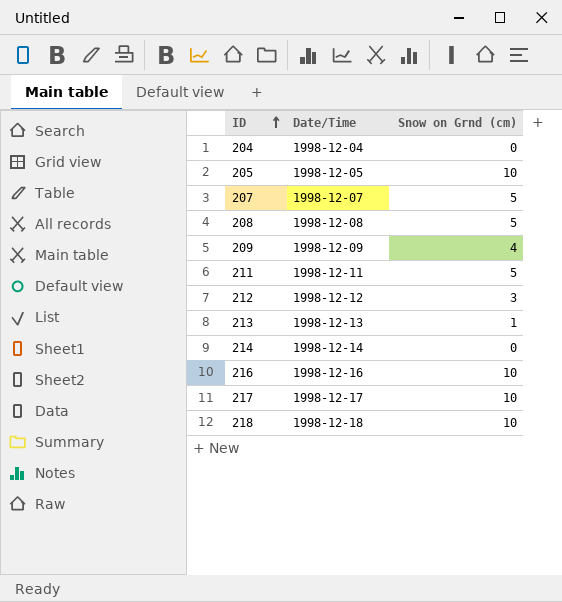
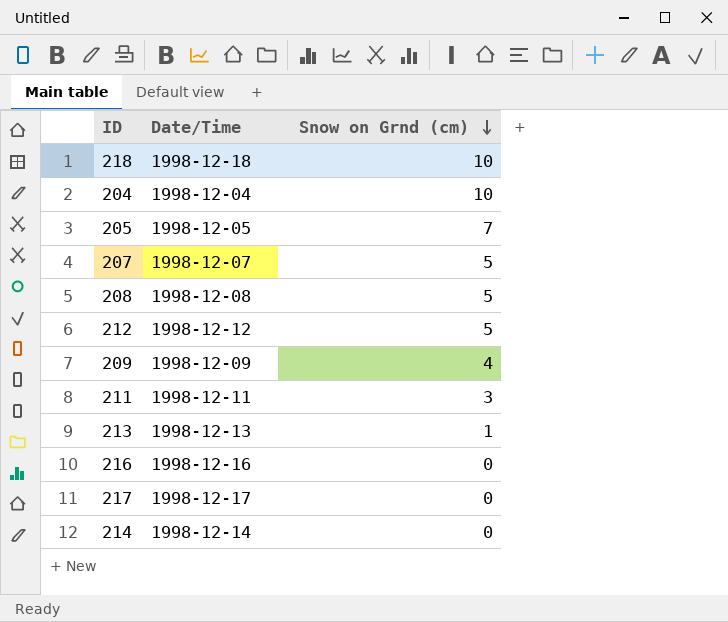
row order: ID ascending -> Snow on Grnd (cm) descending
204 | Snow on Grnd (cm): 0 -> 10
205 | Snow on Grnd (cm): 10 -> 7
212 | Snow on Grnd (cm): 3 -> 5
211 | Snow on Grnd (cm): 5 -> 3
216 | Snow on Grnd (cm): 10 -> 0
217 | Snow on Grnd (cm): 10 -> 0

